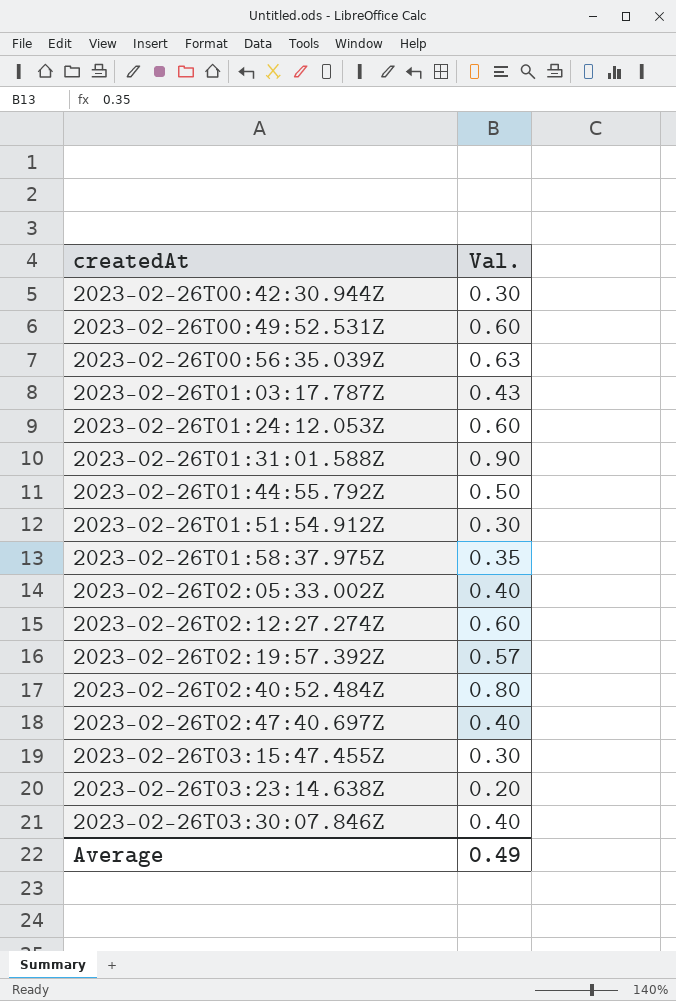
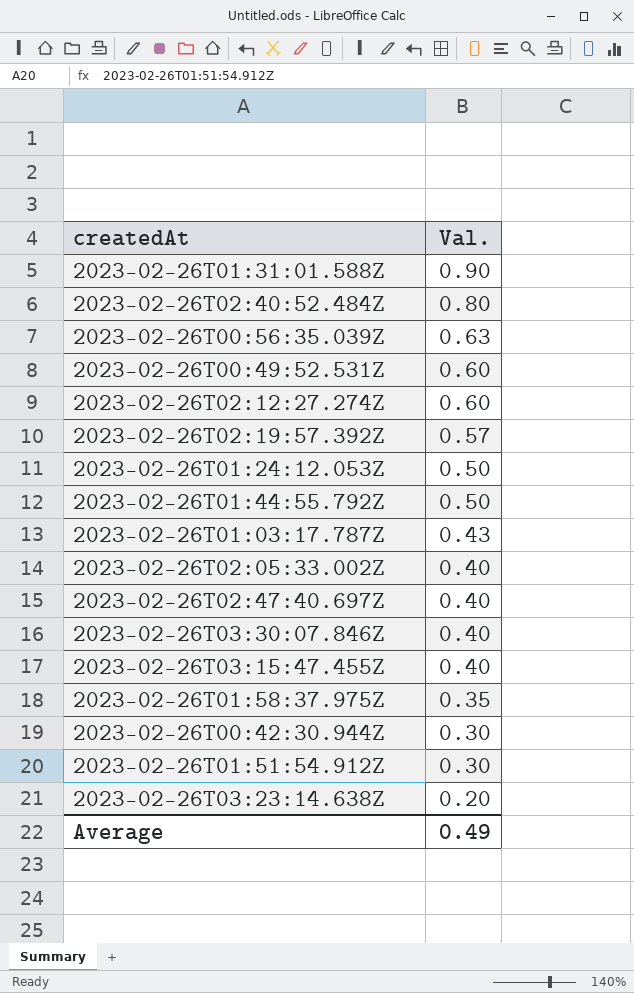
row order: createdAt ascending -> Val. descending
2023-02-26T01:24:12.053Z | Val.: 0.60 -> 0.50
2023-02-26T03:15:47.455Z | Val.: 0.30 -> 0.40

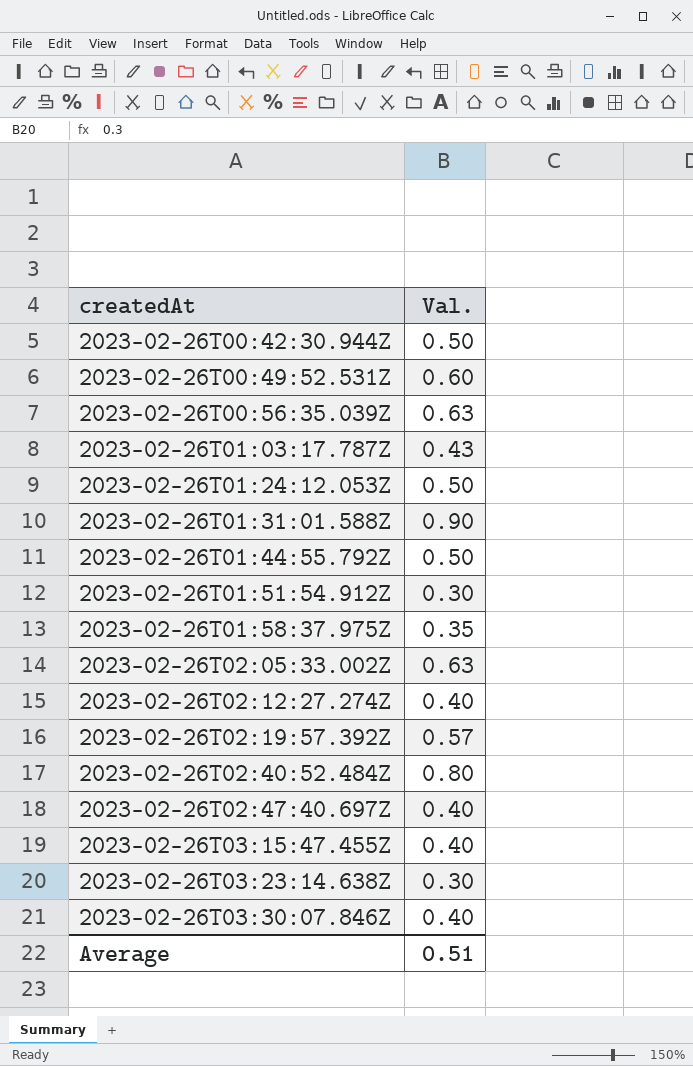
row order: Val. descending -> createdAt ascending
2023-02-26T00:42:30.944Z | Val.: 0.30 -> 0.50
2023-02-26T02:05:33.002Z | Val.: 0.40 -> 0.63
2023-02-26T02:12:27.274Z | Val.: 0.60 -> 0.40
2023-02-26T03:23:14.638Z | Val.: 0.20 -> 0.30
Average | Val.: 0.49 -> 0.51

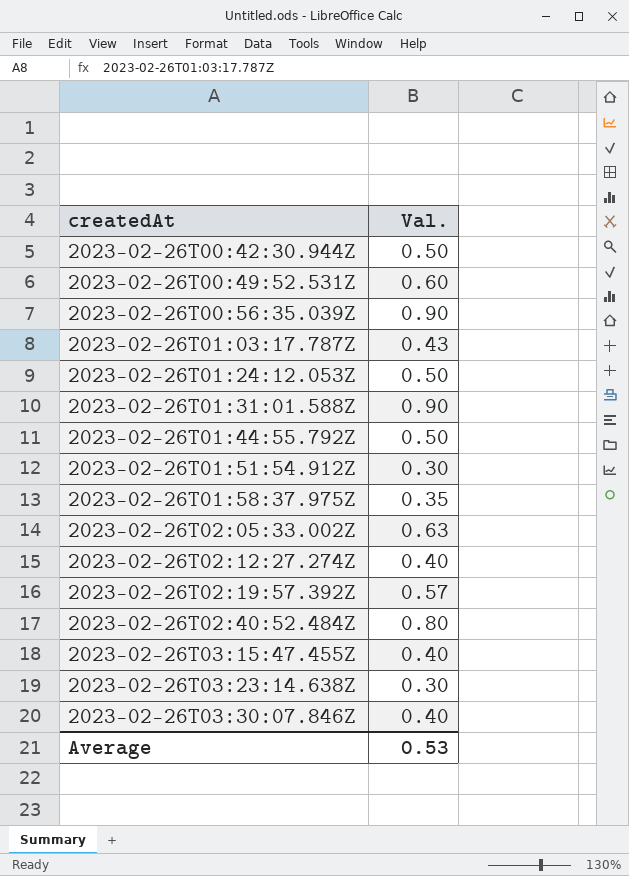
row 2023-02-26T02:47:40.697Z: 0.40 -> none
2023-02-26T00:56:35.039Z | Val.: 0.63 -> 0.90
Average | Val.: 0.51 -> 0.53

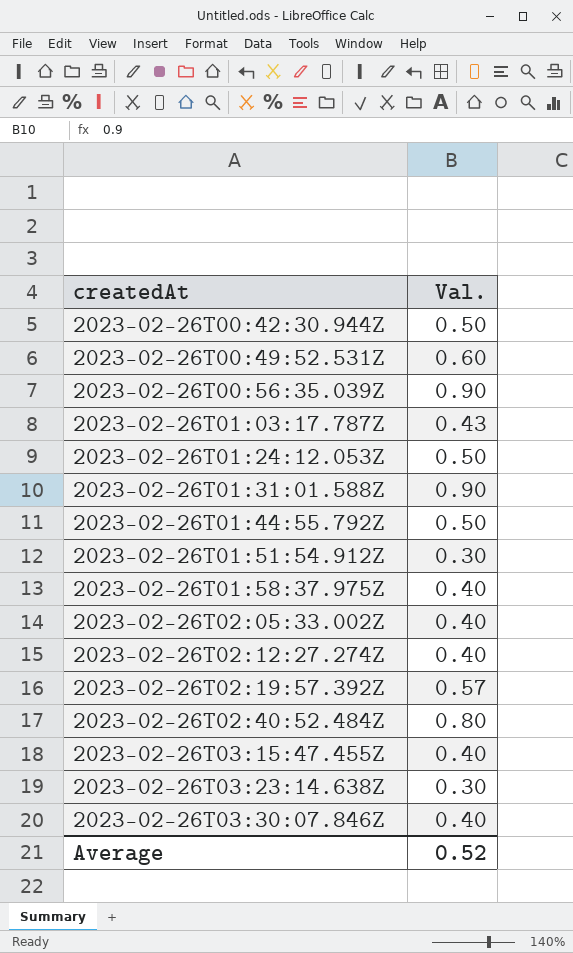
2023-02-26T01:58:37.975Z | Val.: 0.35 -> 0.40
2023-02-26T02:05:33.002Z | Val.: 0.63 -> 0.40
Average | Val.: 0.53 -> 0.52

